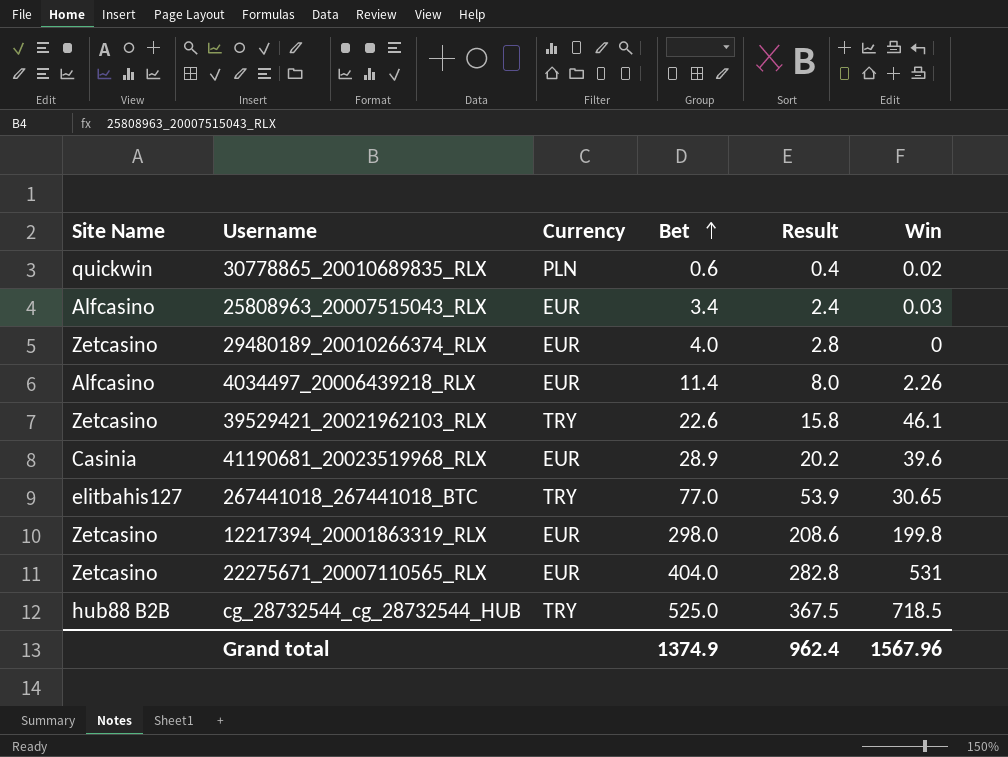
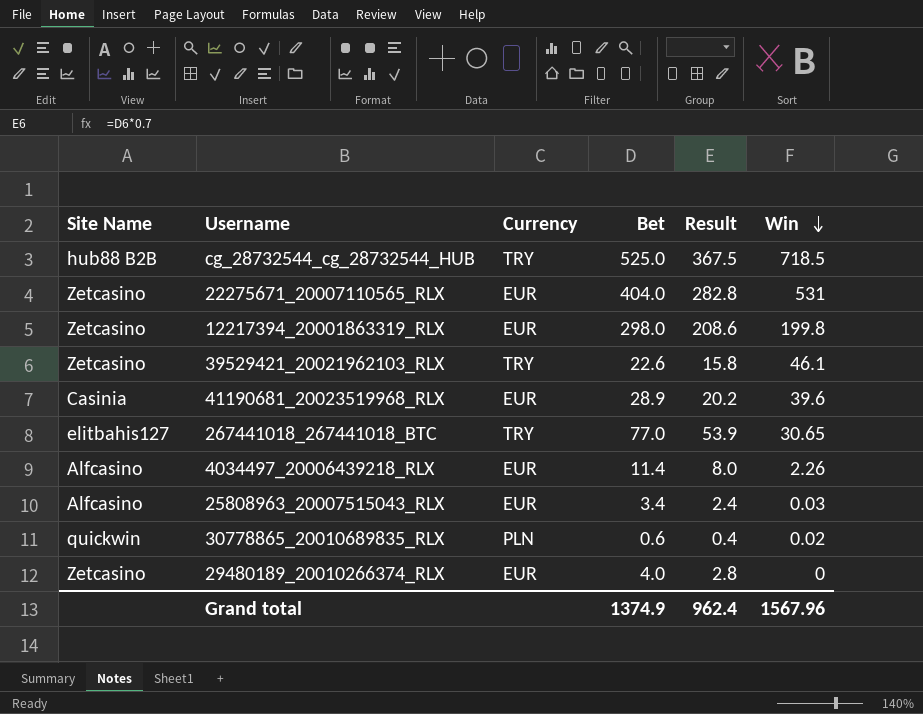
row order: Bet ascending -> Win descending

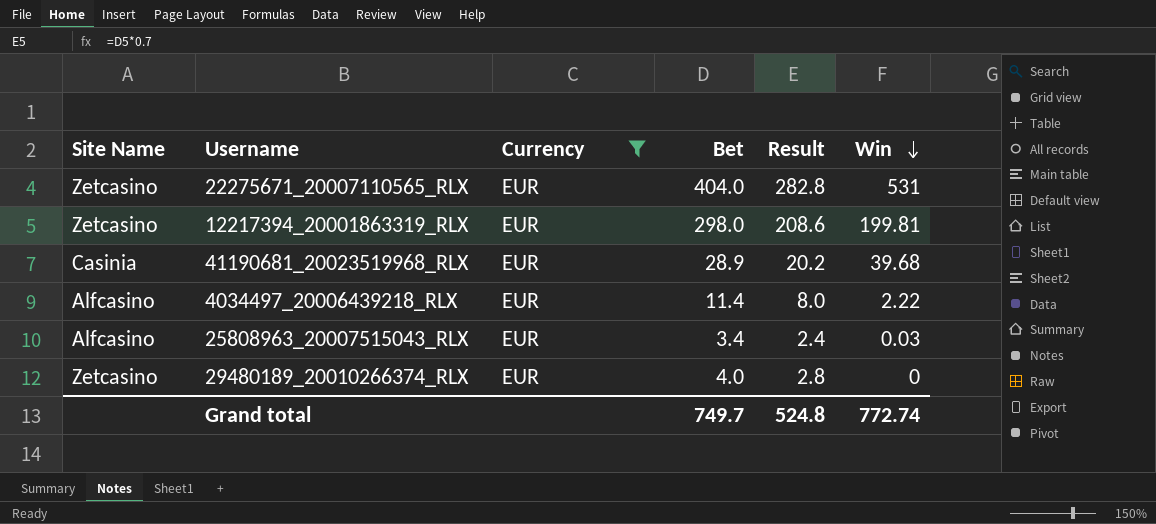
filter: none -> Currency = EUR
12217394_20001863319_RLX | Win: 199.8 -> 199.81
41190681_20023519968_RLX | Win: 39.6 -> 39.68
4034497_20006439218_RLX | Win: 2.26 -> 2.22
Grand total | Bet: 1374.9 -> 749.7
Grand total | Result: 962.4 -> 524.8
Grand total | Win: 1567.96 -> 772.74

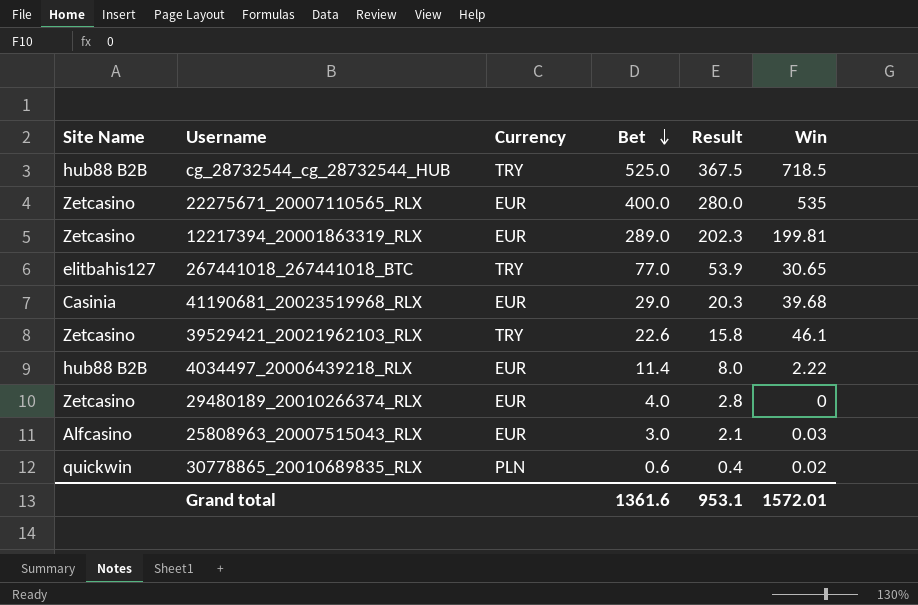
filter: Currency = EUR -> none
row order: Win descending -> Bet descending
22275671_20007110565_RLX | Bet: 404.0 -> 400.0
22275671_20007110565_RLX | Result: 282.8 -> 280.0
22275671_20007110565_RLX | Win: 531 -> 535
12217394_20001863319_RLX | Bet: 298.0 -> 289.0
12217394_20001863319_RLX | Result: 208.6 -> 202.3
41190681_20023519968_RLX | Bet: 28.9 -> 29.0
41190681_20023519968_RLX | Result: 20.2 -> 20.3
4034497_20006439218_RLX | Site Name: Alfcasino -> hub88 B2B
25808963_20007515043_RLX | Bet: 3.4 -> 3.0
25808963_20007515043_RLX | Result: 2.4 -> 2.1
Grand total | Bet: 749.7 -> 1361.6
Grand total | Result: 524.8 -> 953.1
Grand total | Win: 772.74 -> 1572.01

